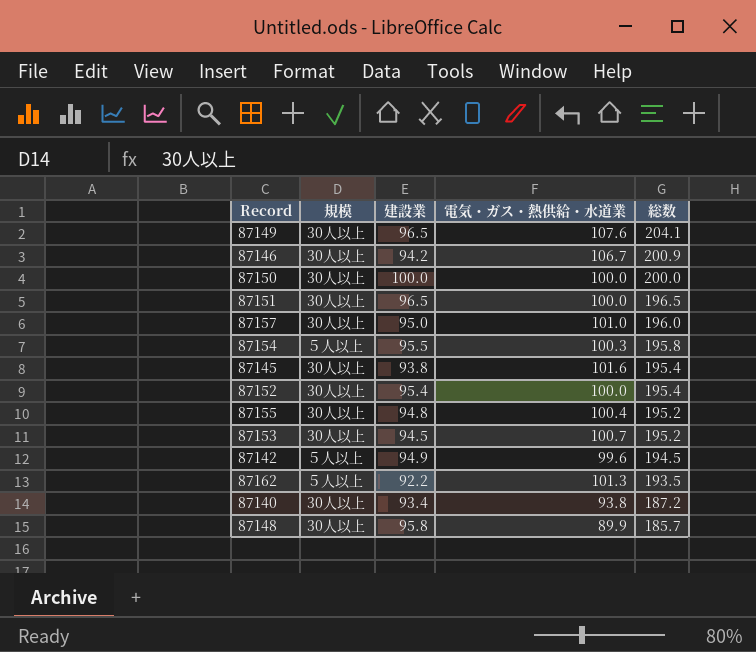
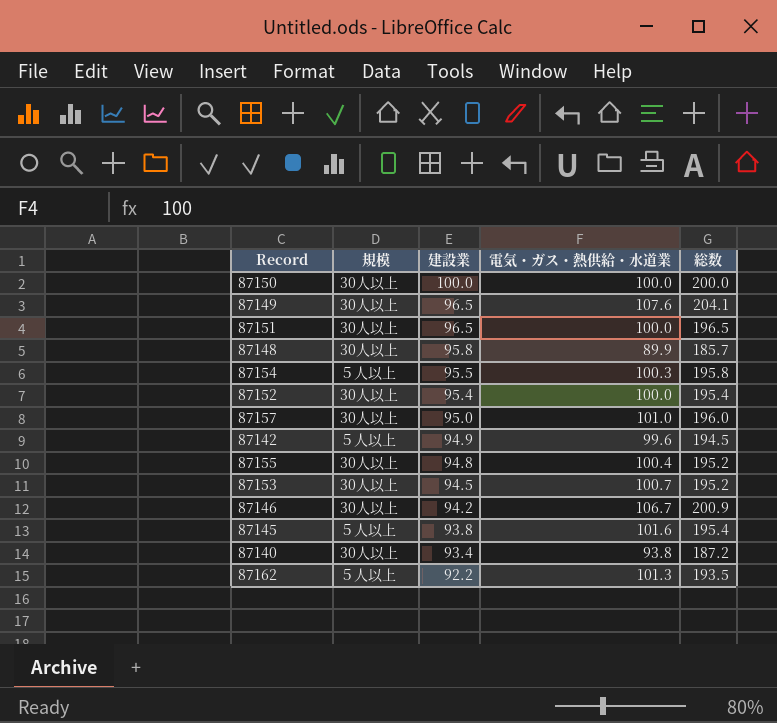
row order: 総数 descending -> 建設業 descending
87145 | 規模: 30人以上 -> ５人以上

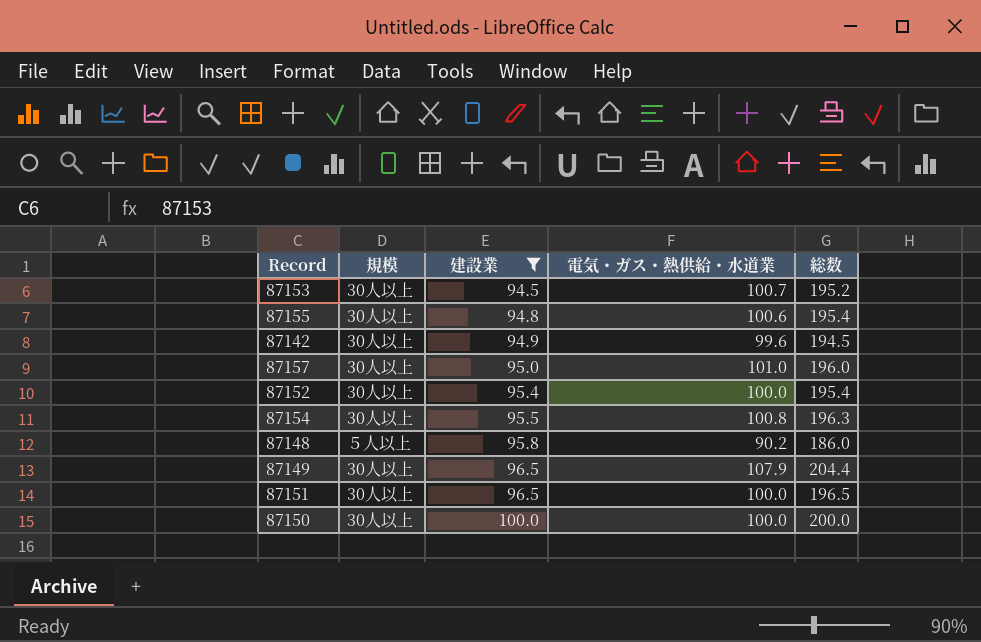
filter: none -> 建設業 >= 94.5
row order: 建設業 descending -> 建設業 ascending
87155 | 電気・ガス・熱供給・水道業: 100.4 -> 100.6
87155 | 総数: 195.2 -> 195.4
87142 | 規模: ５人以上 -> 30人以上
87154 | 規模: ５人以上 -> 30人以上
87154 | 電気・ガス・熱供給・水道業: 100.3 -> 100.8
87154 | 総数: 195.8 -> 196.3
87148 | 規模: 30人以上 -> ５人以上
87148 | 電気・ガス・熱供給・水道業: 89.9 -> 90.2
87148 | 総数: 185.7 -> 186.0
87149 | 電気・ガス・熱供給・水道業: 107.6 -> 107.9
87149 | 総数: 204.1 -> 204.4

